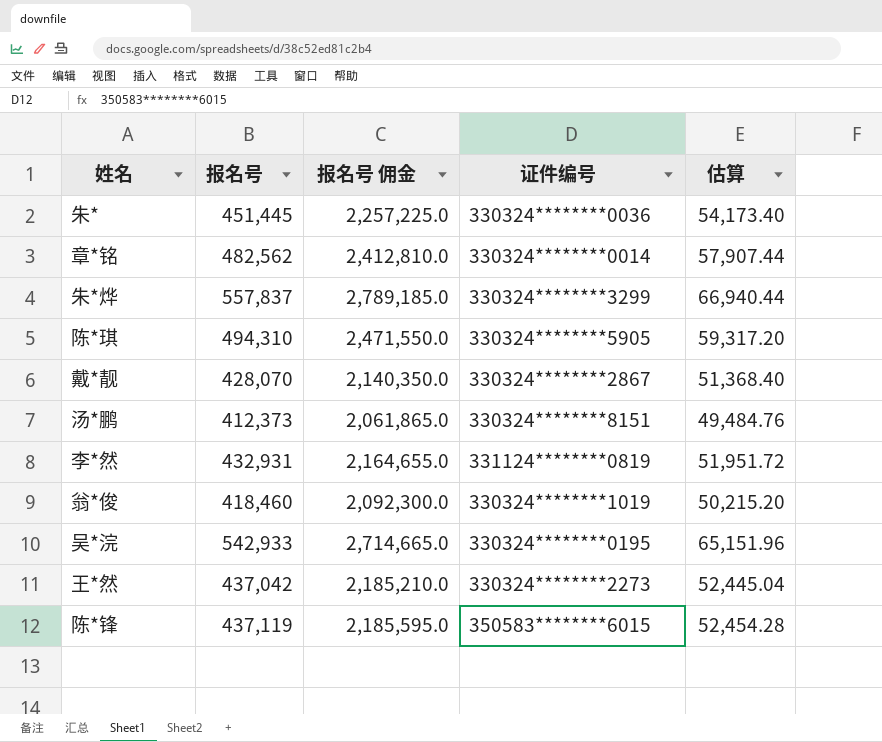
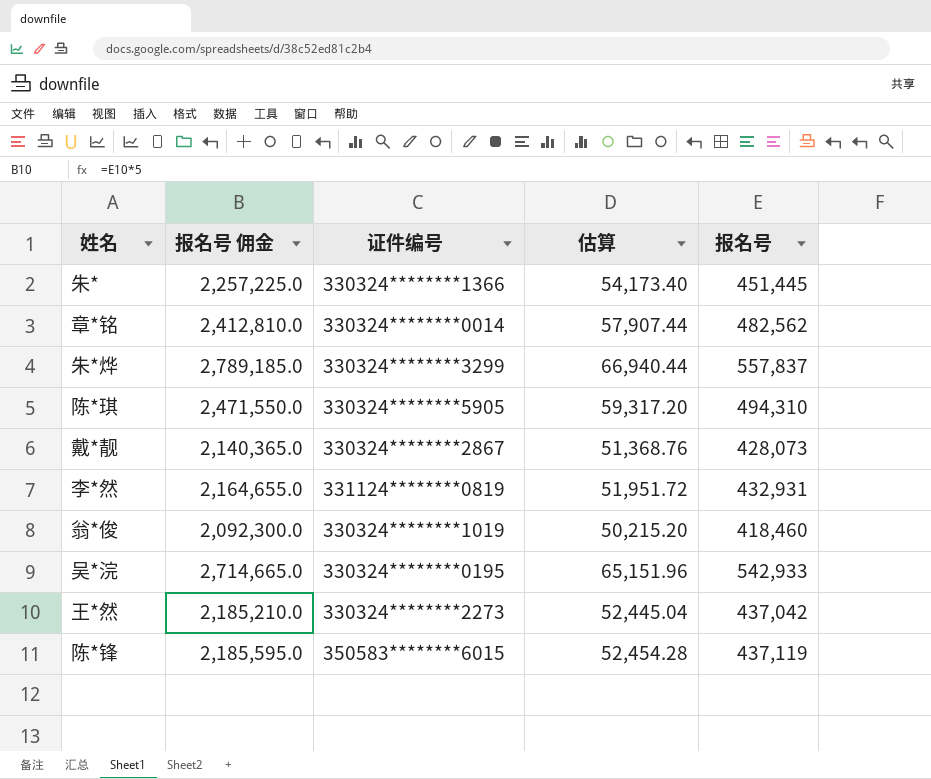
column 报名号 | position: 2 -> 5
row 汤*鹏: 412,373 | 2,061,865.0 | 330324********8151 | 49,484.76 -> none
朱* | 证件编号: 330324********0036 -> 330324********1366
戴*靓 | 报名号 佣金: 2,140,350.0 -> 2,140,365.0
戴*靓 | 估算: 51,368.40 -> 51,368.76
戴*靓 | 报名号: 428,070 -> 428,073

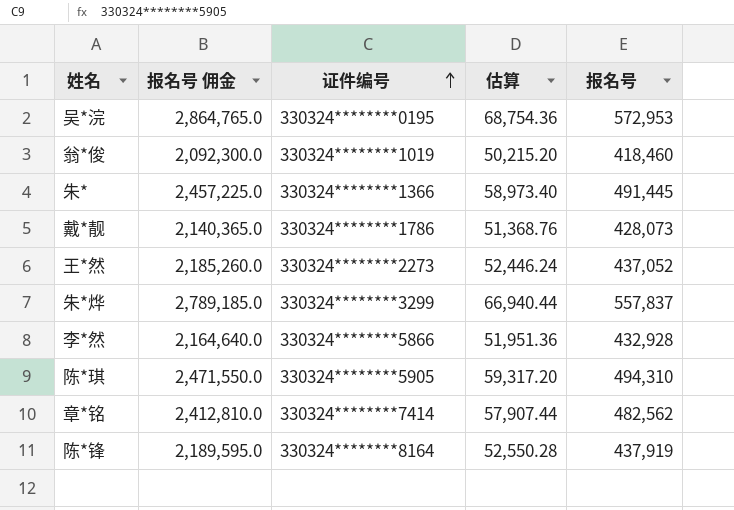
row order: none -> 证件编号 ascending
吴*浣 | 报名号 佣金: 2,714,665.0 -> 2,864,765.0
吴*浣 | 估算: 65,151.96 -> 68,754.36
吴*浣 | 报名号: 542,933 -> 572,953
朱* | 报名号 佣金: 2,257,225.0 -> 2,457,225.0
朱* | 估算: 54,173.40 -> 58,973.40
朱* | 报名号: 451,445 -> 491,445
戴*靓 | 证件编号: 330324********2867 -> 330324********1786
王*然 | 报名号 佣金: 2,185,210.0 -> 2,185,260.0
王*然 | 估算: 52,445.04 -> 52,446.24
王*然 | 报名号: 437,042 -> 437,052
李*然 | 报名号 佣金: 2,164,655.0 -> 2,164,640.0
李*然 | 证件编号: 331124********0819 -> 330324********5866
李*然 | 估算: 51,951.72 -> 51,951.36
李*然 | 报名号: 432,931 -> 432,928
章*铭 | 证件编号: 330324********0014 -> 330324********7414
陈*锋 | 报名号 佣金: 2,185,595.0 -> 2,189,595.0
陈*锋 | 证件编号: 350583********6015 -> 330324********8164
陈*锋 | 估算: 52,454.28 -> 52,550.28
陈*锋 | 报名号: 437,119 -> 437,919

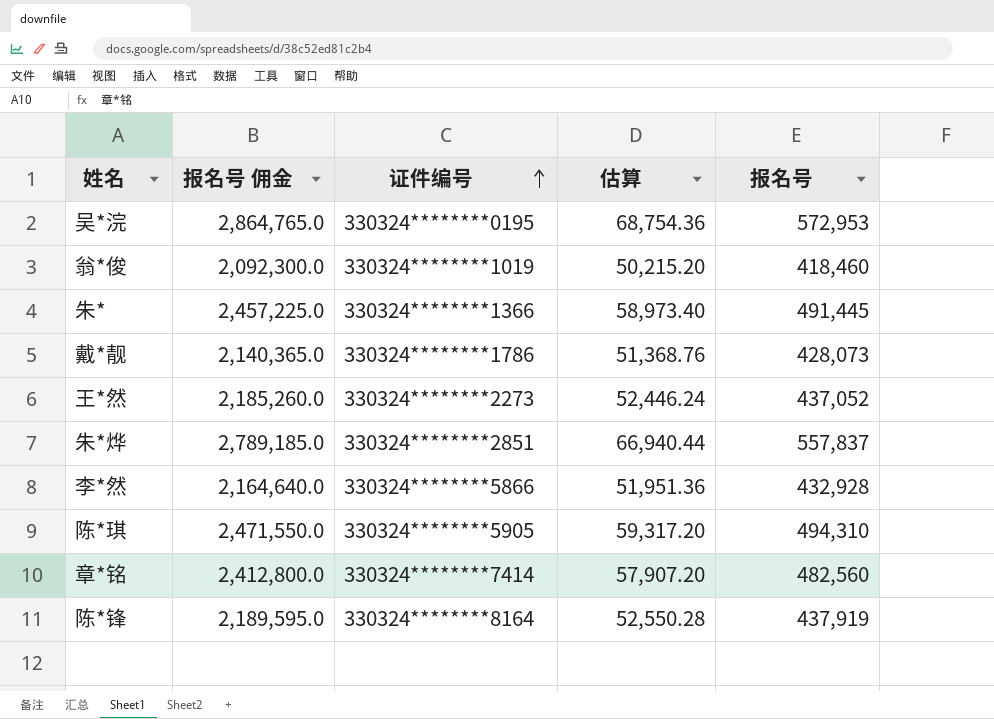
朱*烨 | 证件编号: 330324********3299 -> 330324********2851
章*铭 | 报名号 佣金: 2,412,810.0 -> 2,412,800.0
章*铭 | 估算: 57,907.44 -> 57,907.20
章*铭 | 报名号: 482,562 -> 482,560

